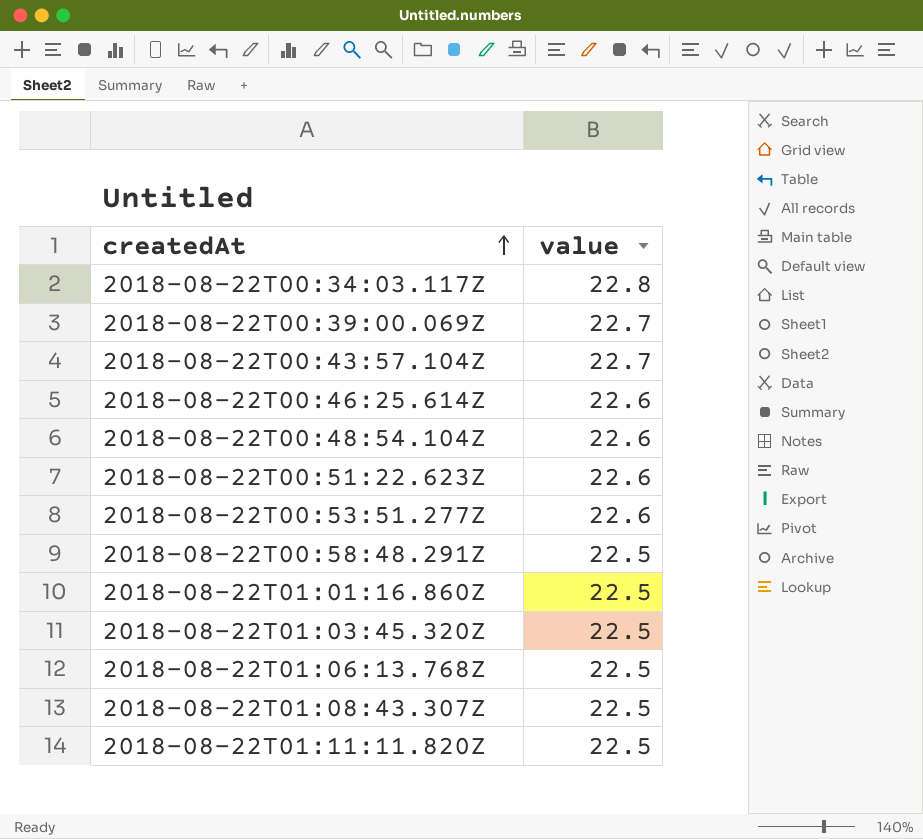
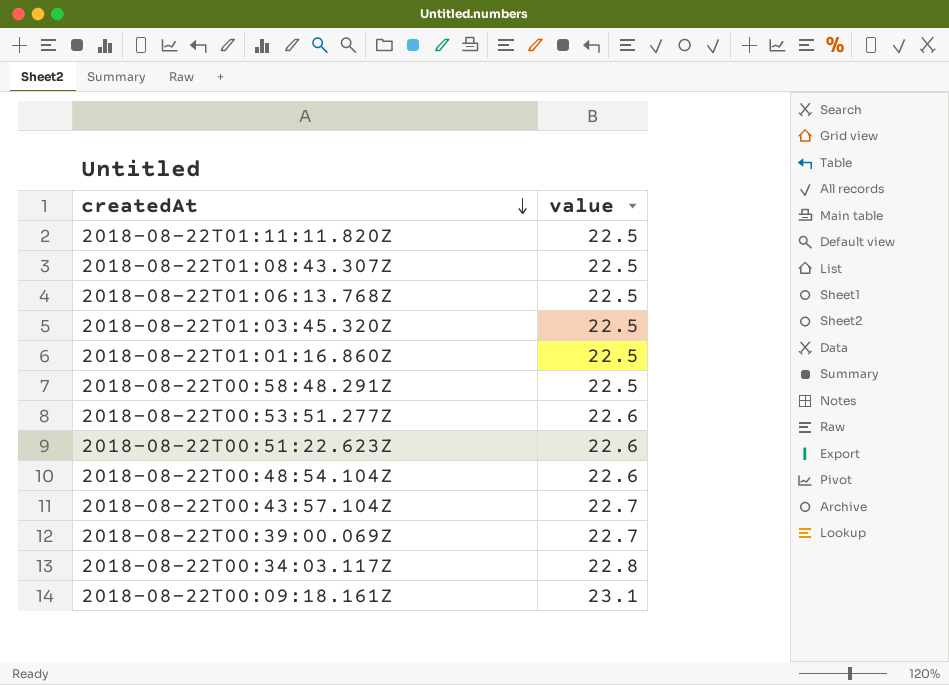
row order: createdAt ascending -> createdAt descending
row 2018-08-22T00:46:25.614Z: 22.6 -> none
row 2018-08-22T00:09:18.161Z: none -> 23.1

